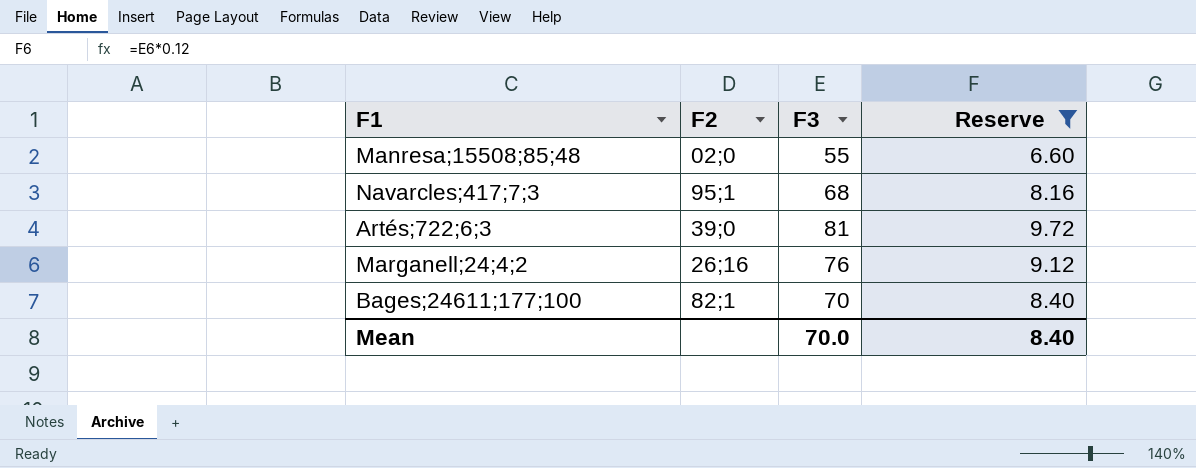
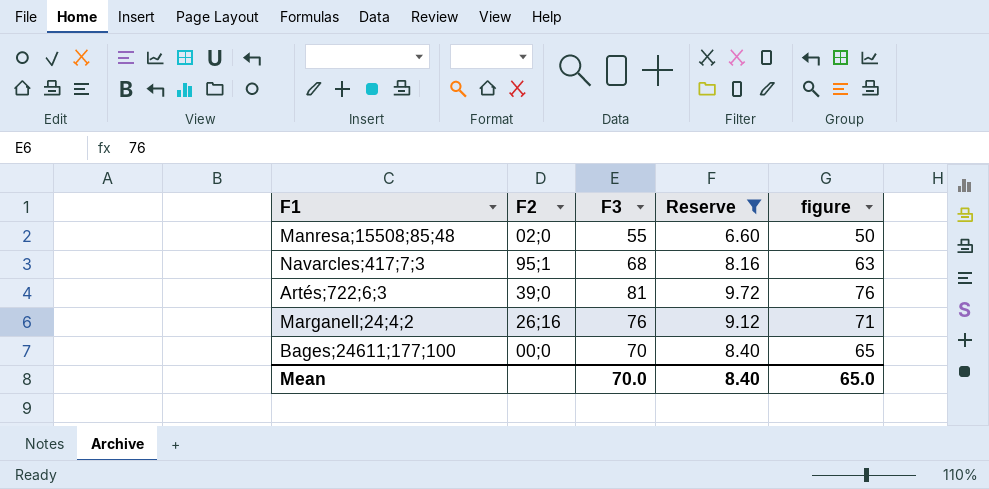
column figure | formula: none -> [F3] - 5
Bages;24611;177;100 | F2: 82;1 -> 00;0

